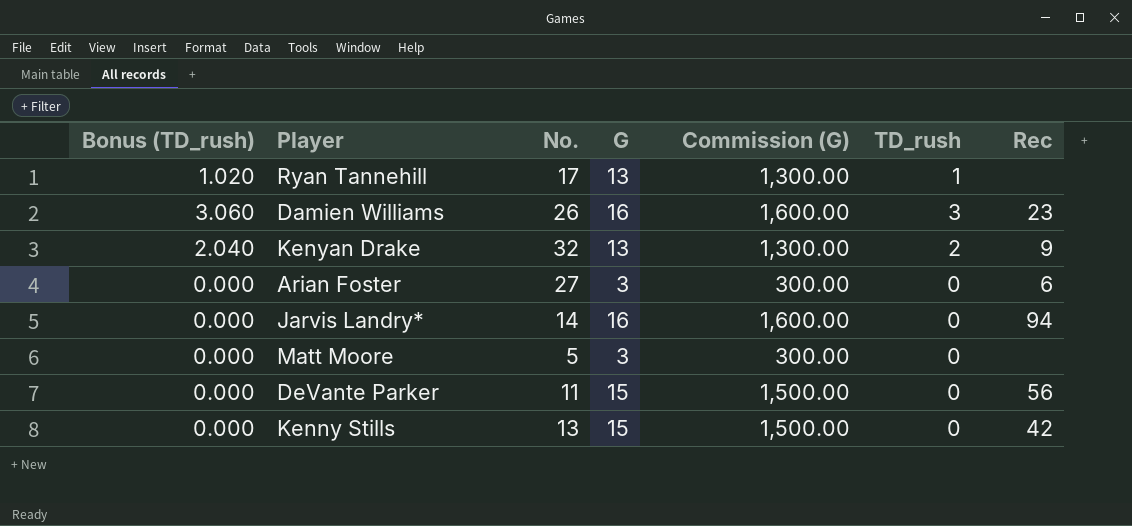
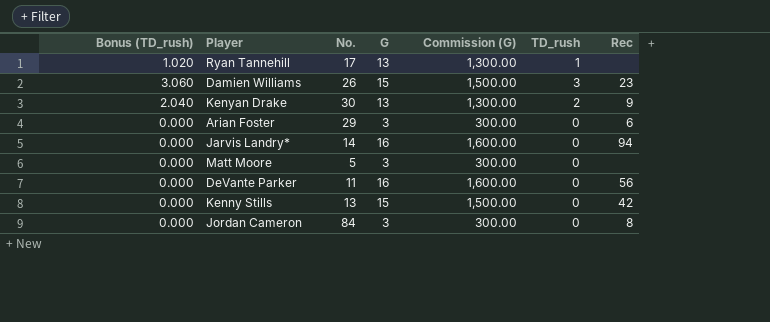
Damien Williams | G: 16 -> 15
Damien Williams | Commission (G): 1,600.00 -> 1,500.00
Kenyan Drake | No.: 32 -> 30
Arian Foster | No.: 27 -> 29
DeVante Parker | G: 15 -> 16
DeVante Parker | Commission (G): 1,500.00 -> 1,600.00
row Jordan Cameron: none -> 0.000 | 84 | 3 | 300.00 | 0 | 8

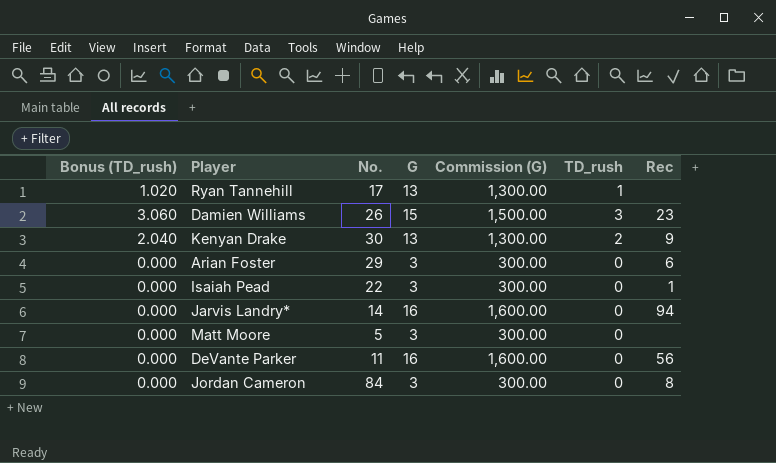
row Kenny Stills: 0.000 | 13 | 15 | 1,500.00 | 0 | 42 -> none
row Isaiah Pead: none -> 0.000 | 22 | 3 | 300.00 | 0 | 1

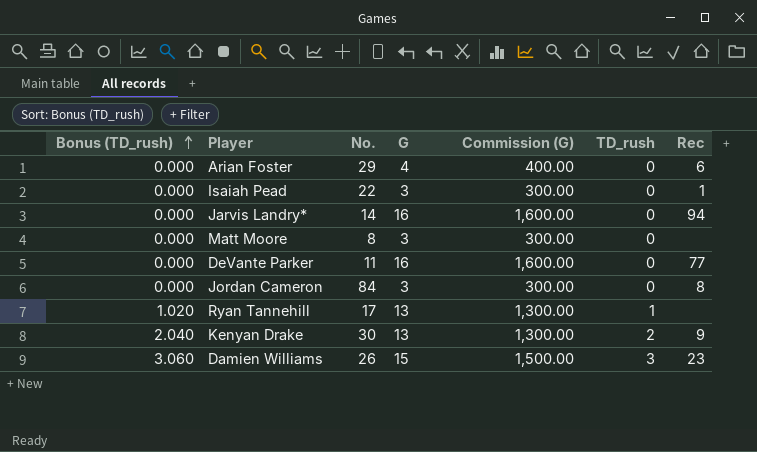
row order: none -> Bonus (TD_rush) ascending
Arian Foster | G: 3 -> 4
Arian Foster | Commission (G): 300.00 -> 400.00
Matt Moore | No.: 5 -> 8
DeVante Parker | Rec: 56 -> 77

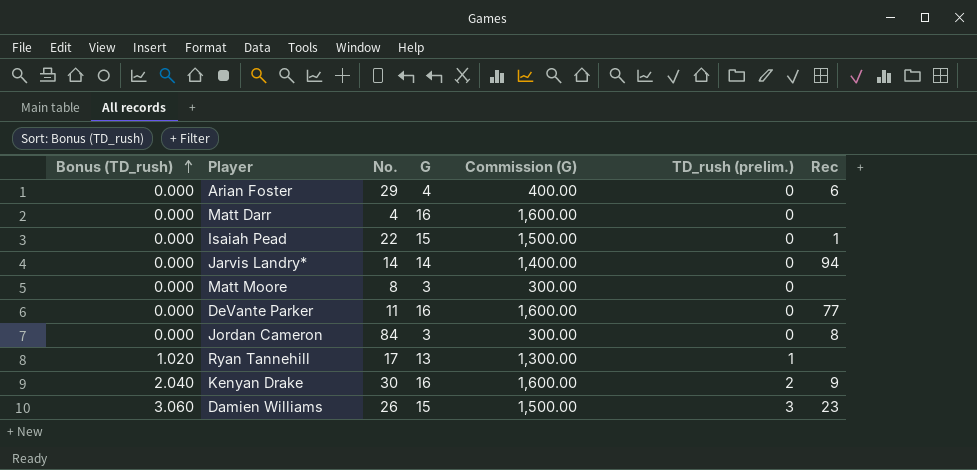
column name: TD_rush -> TD_rush (prelim.)
row Matt Darr: none -> 0.000 | 4 | 16 | 1,600.00 | 0 | none
Isaiah Pead | G: 3 -> 15
Isaiah Pead | Commission (G): 300.00 -> 1,500.00
Jarvis Landry* | G: 16 -> 14
Jarvis Landry* | Commission (G): 1,600.00 -> 1,400.00
Kenyan Drake | G: 13 -> 16
Kenyan Drake | Commission (G): 1,300.00 -> 1,600.00

